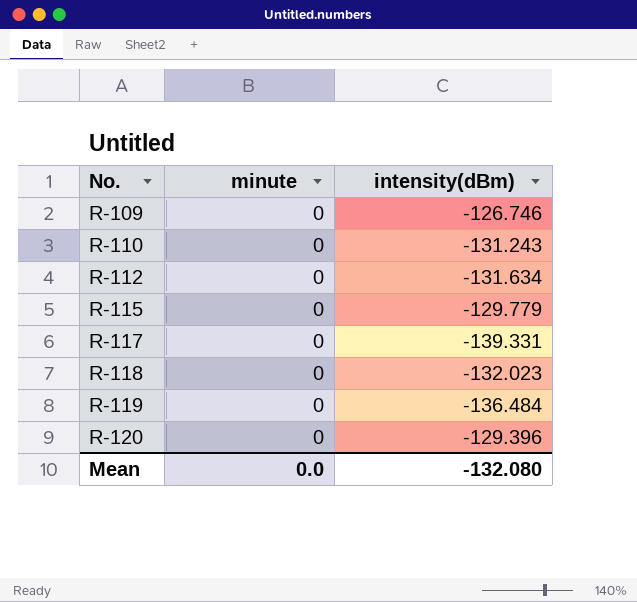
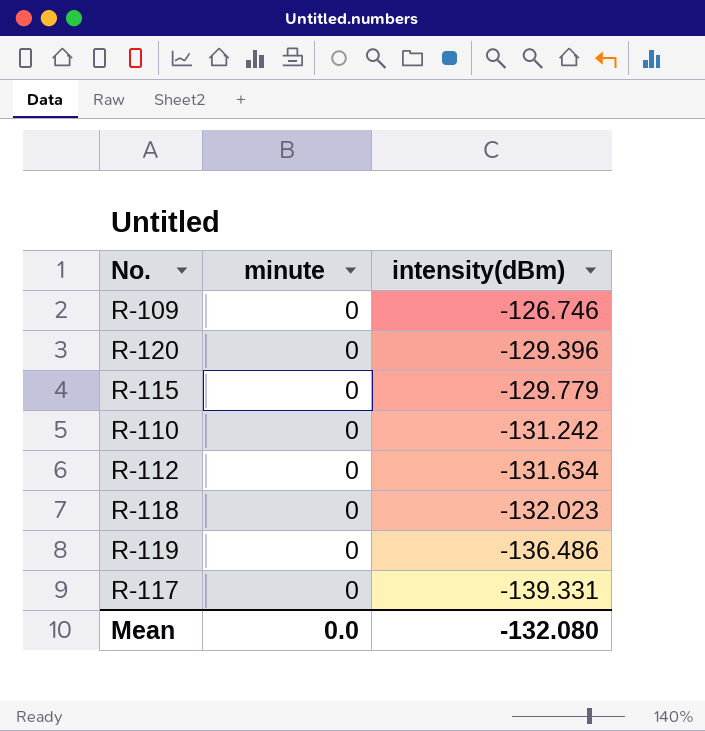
row order: No. ascending -> intensity(dBm) descending
R-110 | intensity(dBm): -131.243 -> -131.242
R-119 | intensity(dBm): -136.484 -> -136.486

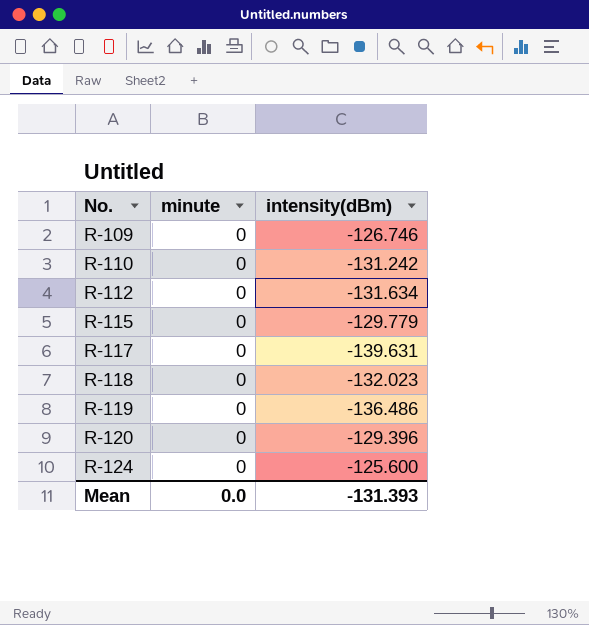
row order: intensity(dBm) descending -> No. ascending
R-117 | intensity(dBm): -139.331 -> -139.631
row R-124: none -> 0 | -125.600
Mean | intensity(dBm): -132.080 -> -131.393

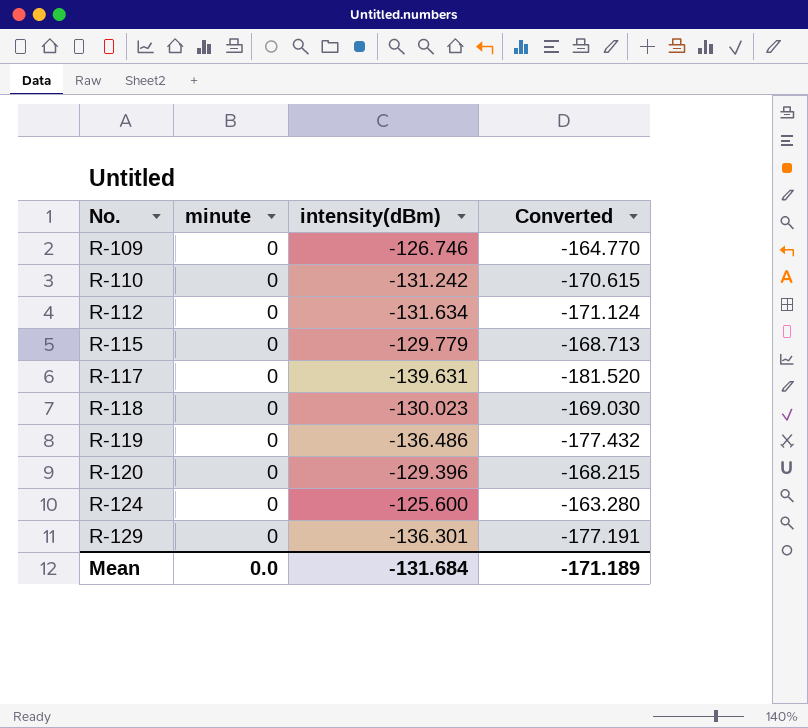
column Converted | formula: none -> [intensity(dBm)] * 1.3
R-118 | intensity(dBm): -132.023 -> -130.023
row R-129: none -> 0 | -136.301 | -177.191
Mean | intensity(dBm): -131.393 -> -131.684

